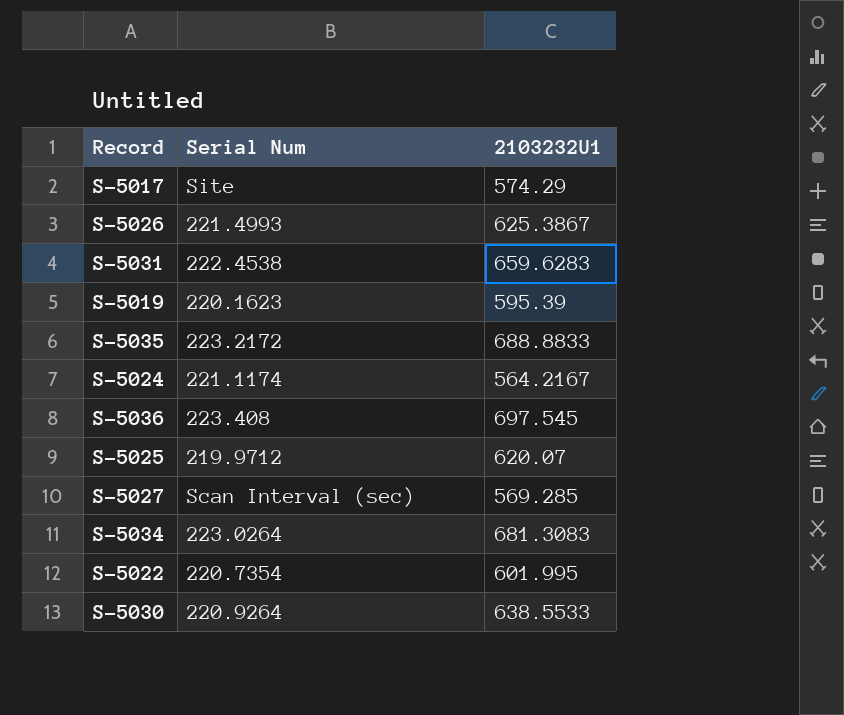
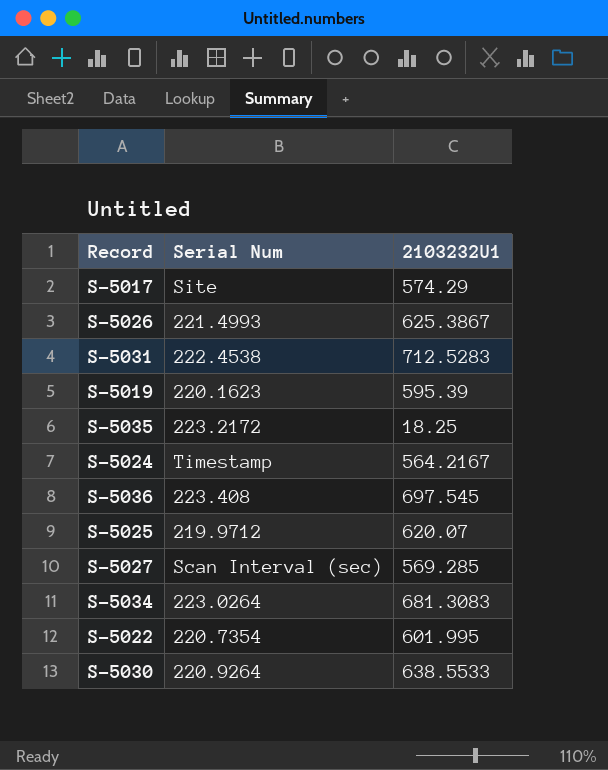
S-5031 | 2103232U1: 659.6283 -> 712.5283
S-5035 | 2103232U1: 688.8833 -> 18.25
S-5024 | Serial Num: 221.1174 -> Timestamp

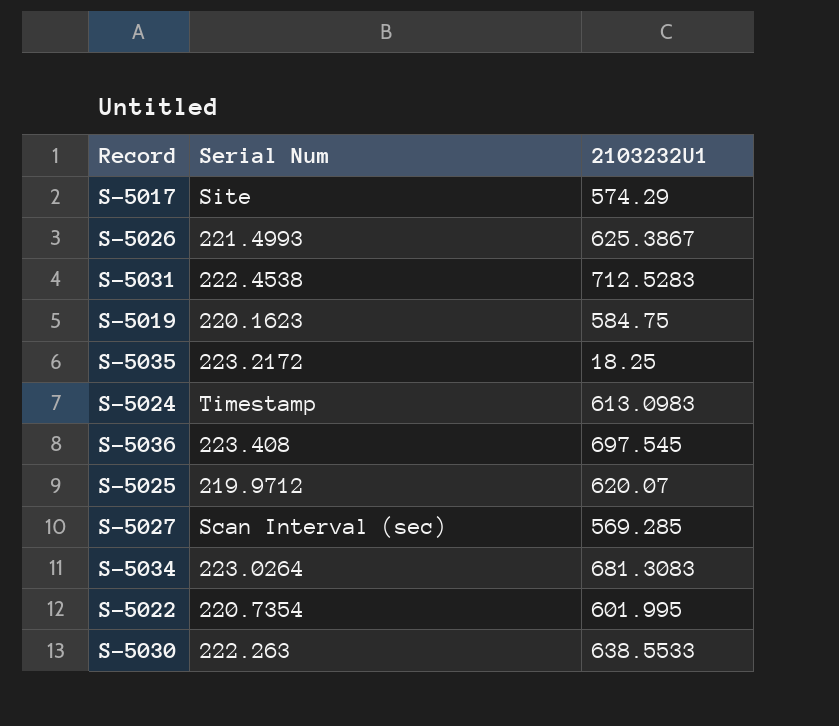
S-5019 | 2103232U1: 595.39 -> 584.75
S-5024 | 2103232U1: 564.2167 -> 613.0983
S-5030 | Serial Num: 220.9264 -> 222.263

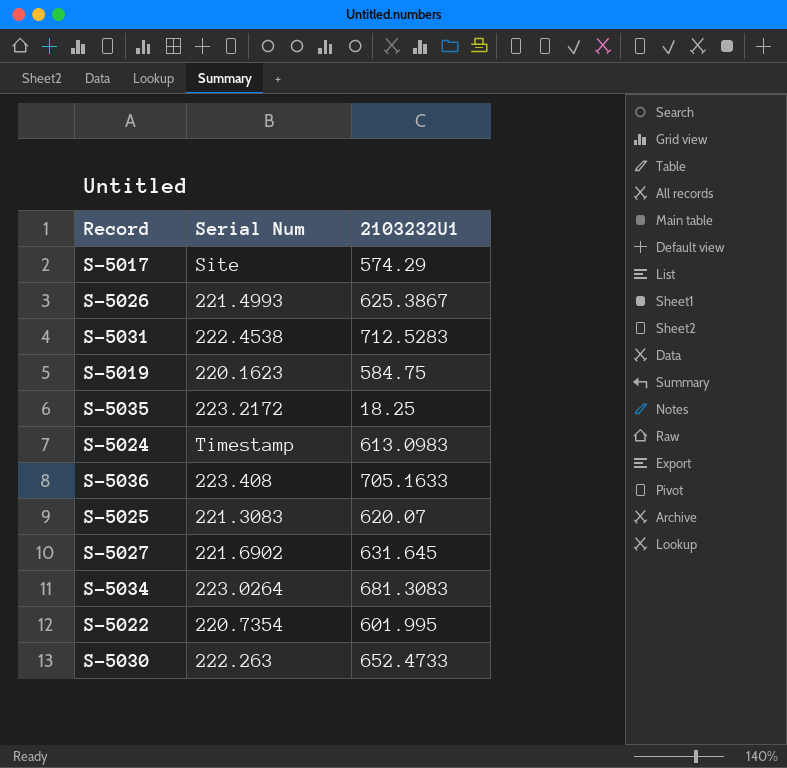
S-5036 | 2103232U1: 697.545 -> 705.1633
S-5025 | Serial Num: 219.9712 -> 221.3083
S-5027 | Serial Num: Scan Interval (sec) -> 221.6902
S-5027 | 2103232U1: 569.285 -> 631.645
S-5030 | 2103232U1: 638.5533 -> 652.4733

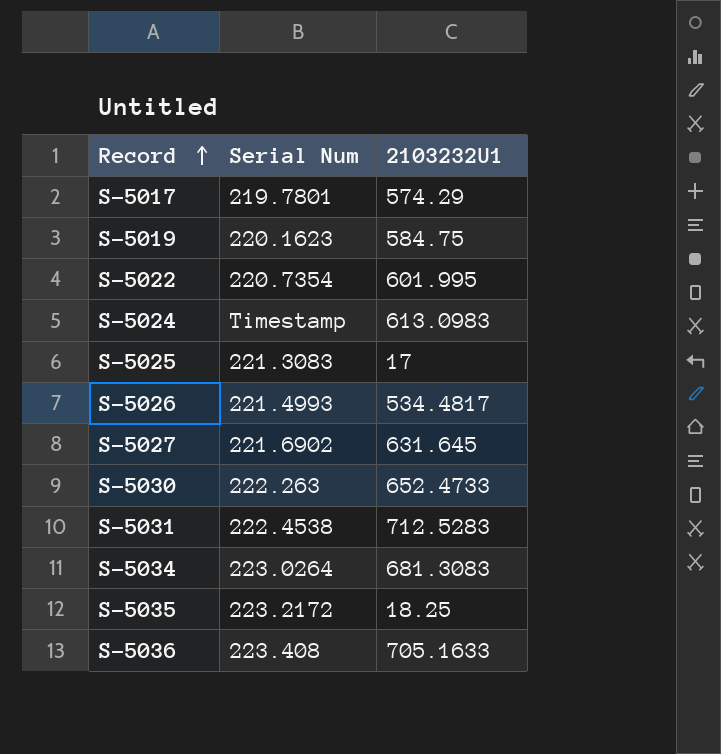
row order: none -> Record ascending
S-5017 | Serial Num: Site -> 219.7801
S-5025 | 2103232U1: 620.07 -> 17
S-5026 | 2103232U1: 625.3867 -> 534.4817

